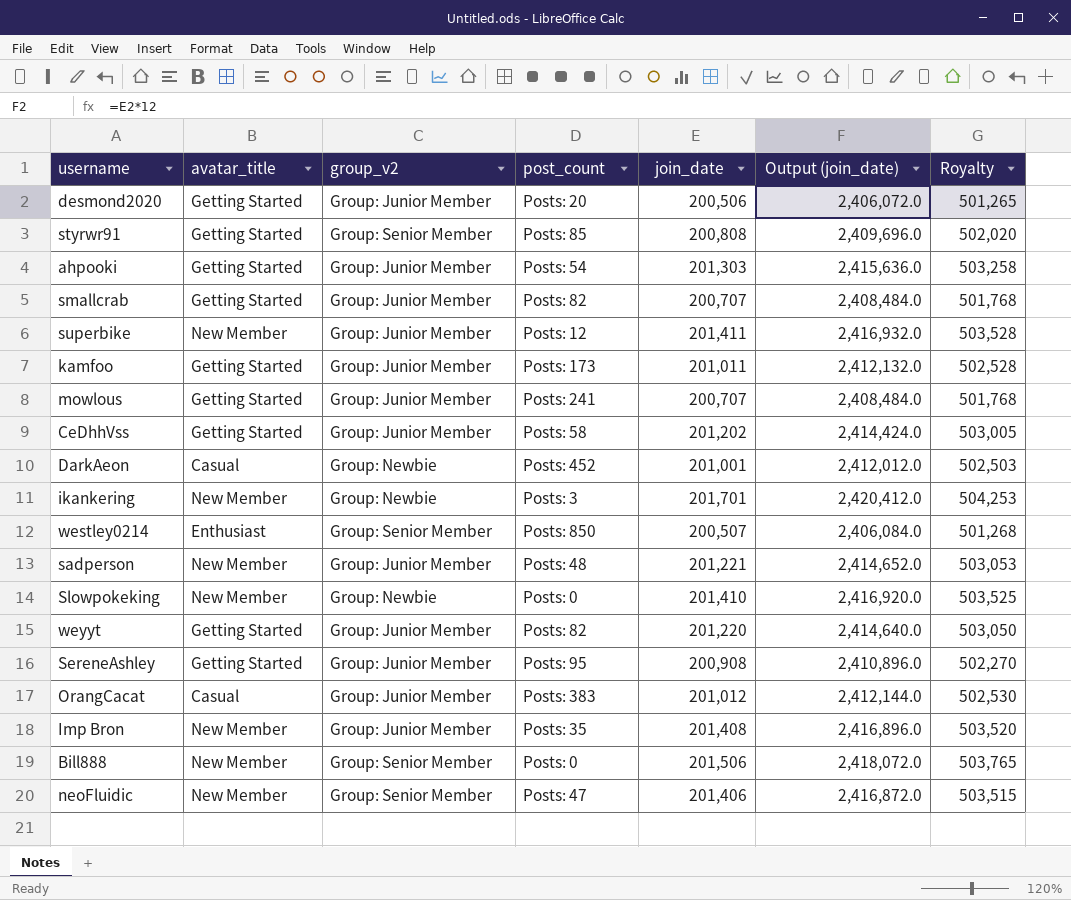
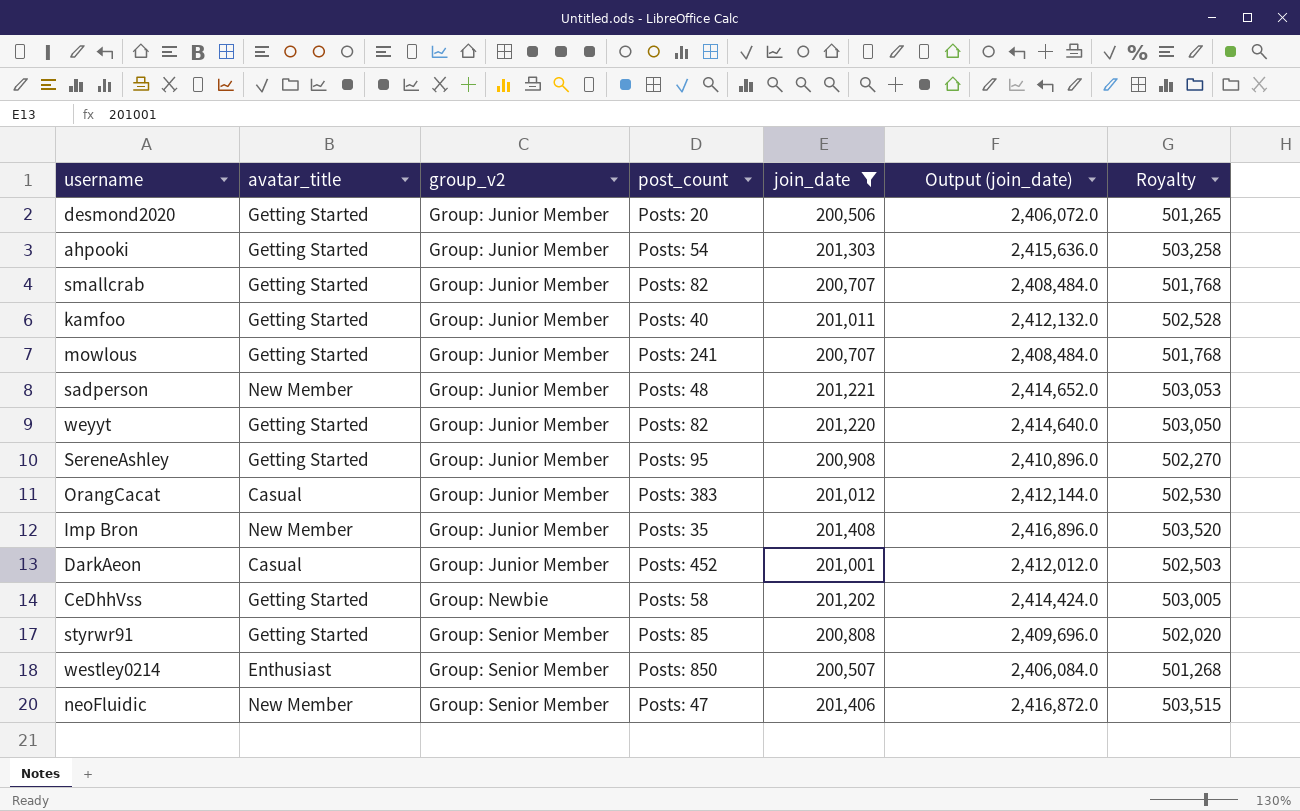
filter: none -> join_date <= 201,408
row order: none -> group_v2 ascending
kamfoo | post_count: Posts: 173 -> Posts: 40
DarkAeon | group_v2: Group: Newbie -> Group: Junior Member
CeDhhVss | group_v2: Group: Junior Member -> Group: Newbie

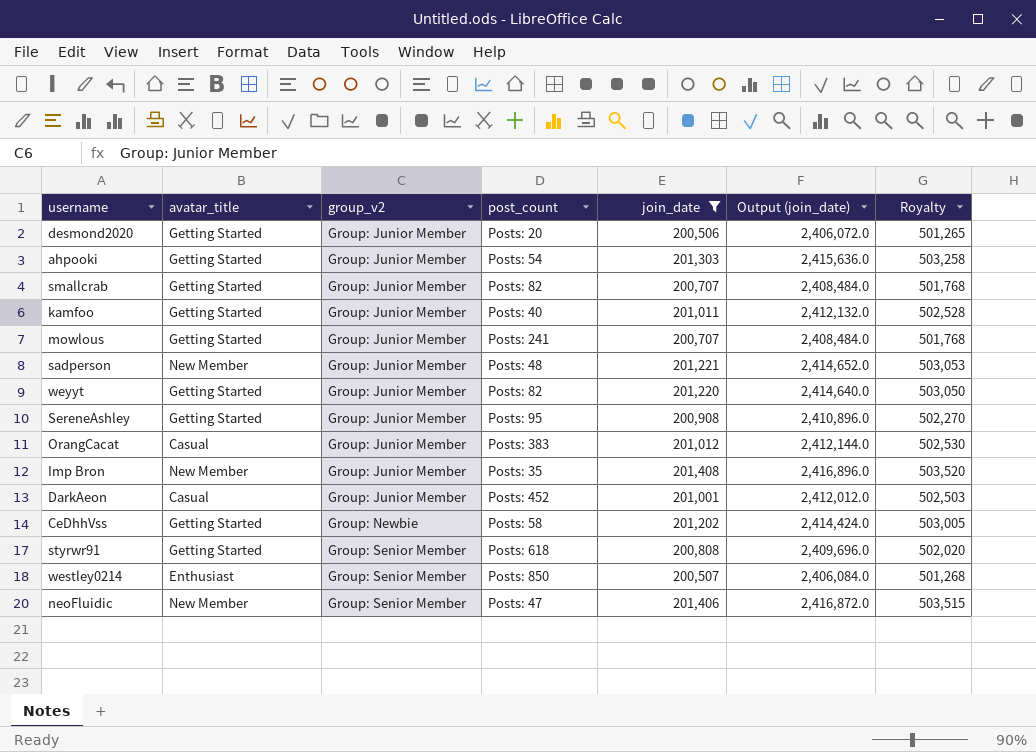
styrwr91 | post_count: Posts: 85 -> Posts: 618

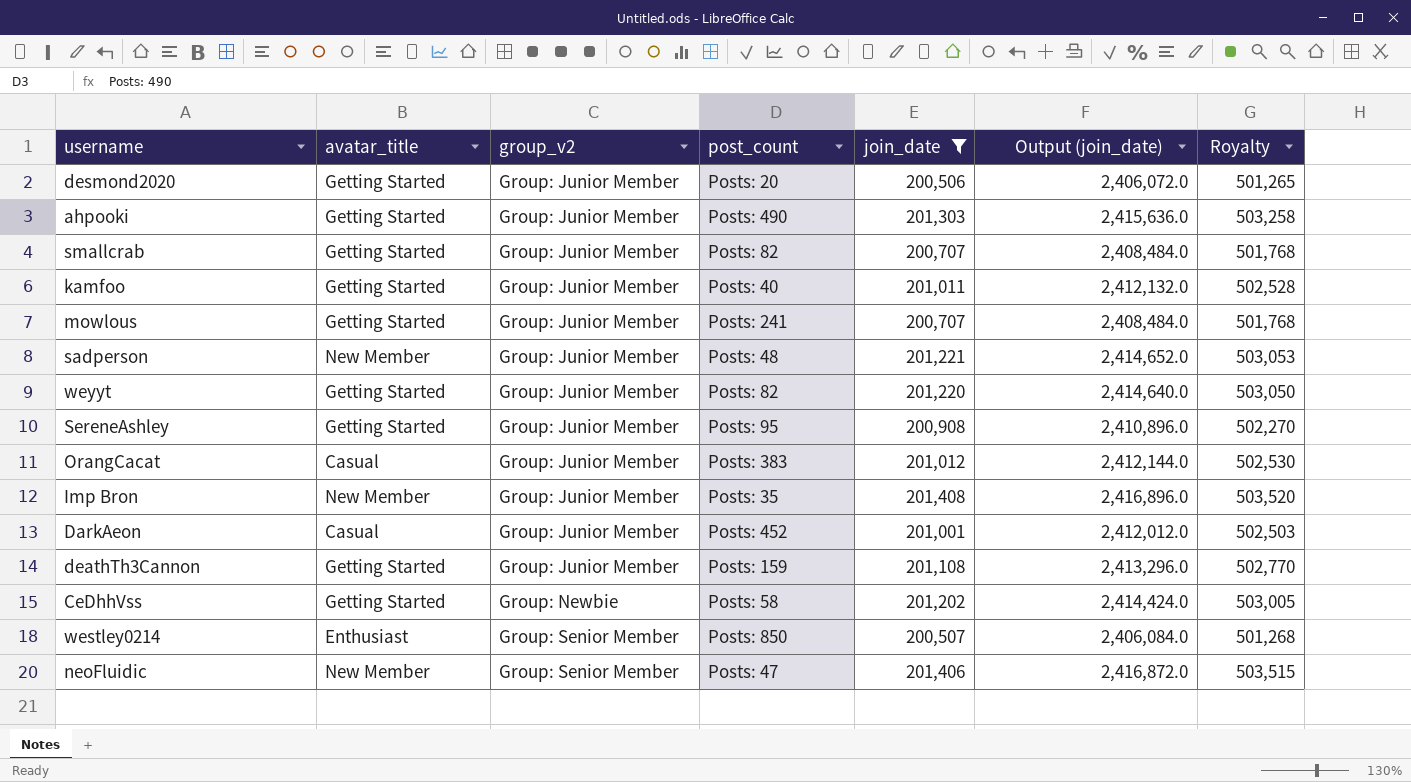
row styrwr91: Getting Started | Group: Senior Member | Posts: 618 | 200,808 | 2,409,696.0 | 502,020 -> none
ahpooki | post_count: Posts: 54 -> Posts: 490
row deathTh3Cannon: none -> Getting Started | Group: Junior Member | Posts: 159 | 201,108 | 2,413,296.0 | 502,770

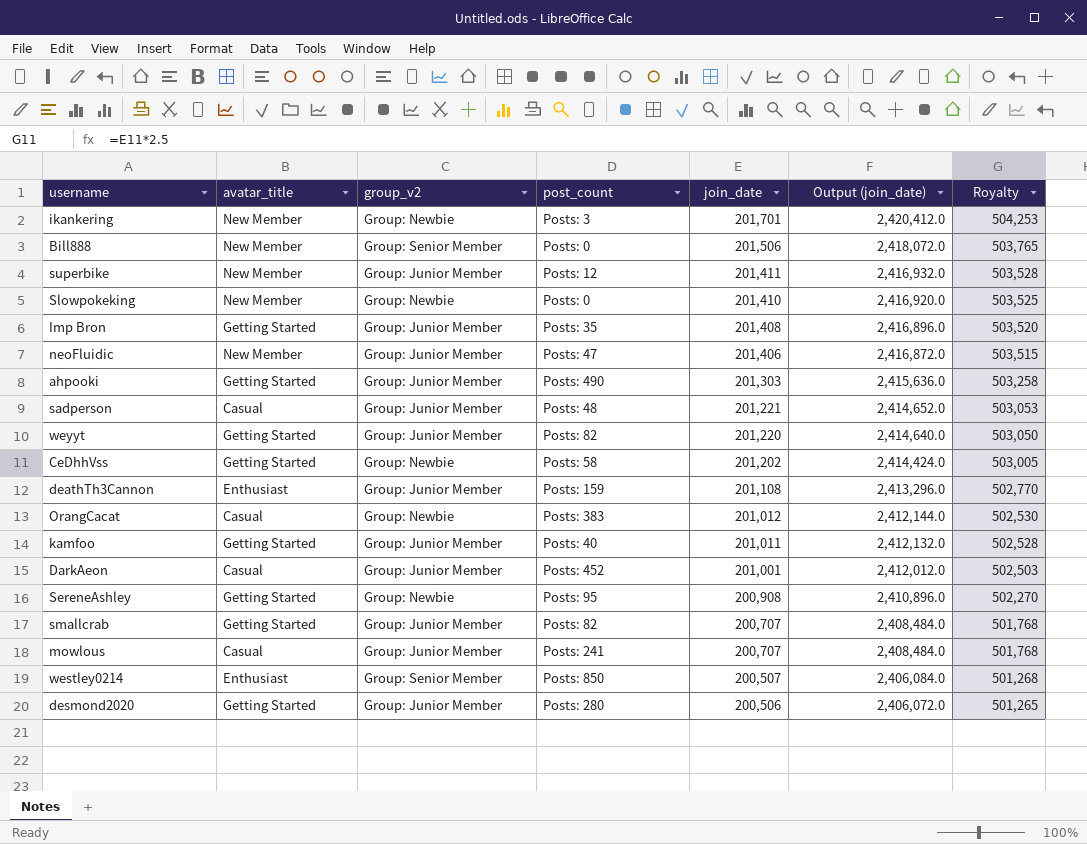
filter: join_date <= 201,408 -> none
row order: group_v2 ascending -> join_date descending
Imp Bron | avatar_title: New Member -> Getting Started
neoFluidic | group_v2: Group: Senior Member -> Group: Junior Member
sadperson | avatar_title: New Member -> Casual
deathTh3Cannon | avatar_title: Getting Started -> Enthusiast
OrangCacat | group_v2: Group: Junior Member -> Group: Newbie
SereneAshley | group_v2: Group: Junior Member -> Group: Newbie
mowlous | avatar_title: Getting Started -> Casual
desmond2020 | post_count: Posts: 20 -> Posts: 280

